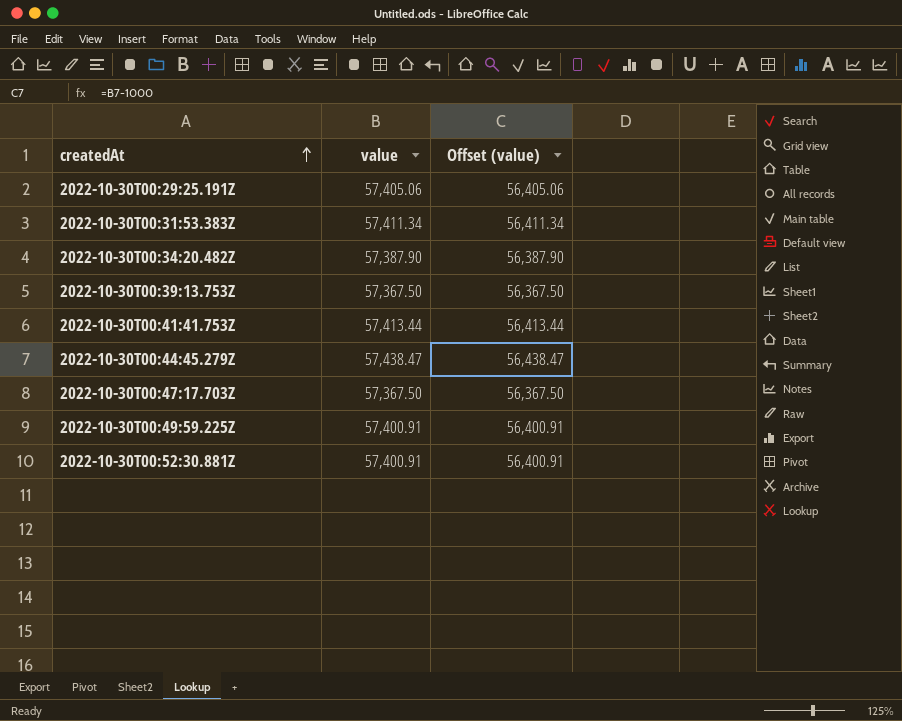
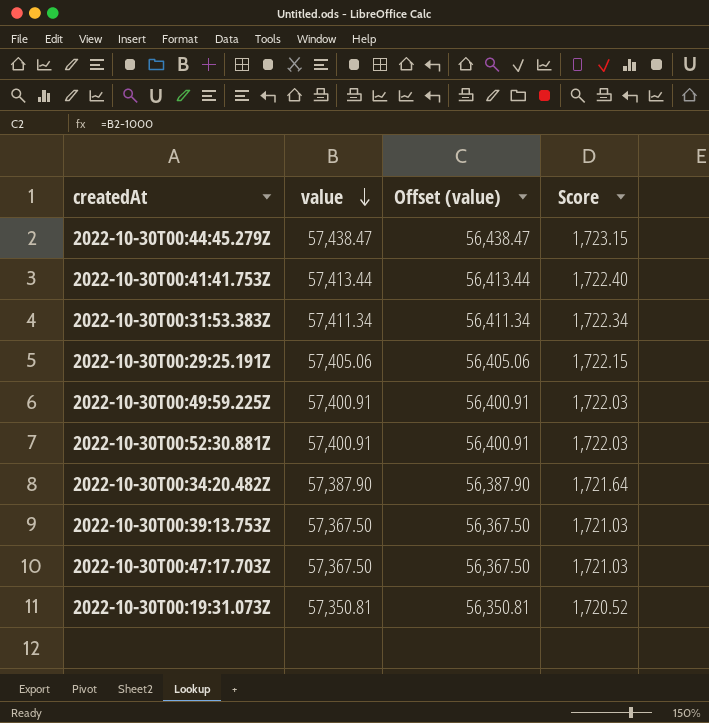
row order: createdAt ascending -> value descending
column Score | formula: none -> [value] * 0.03
row 2022-10-30T00:19:31.073Z: none -> 57,350.81 | 56,350.81 | 1,720.52

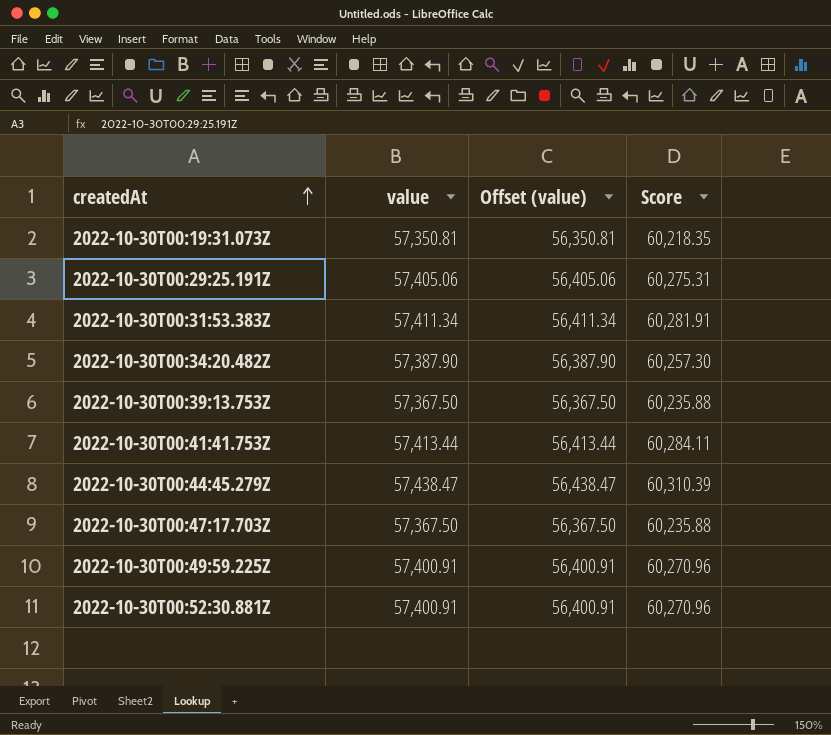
row order: value descending -> createdAt ascending
column Score | formula: [value] * 0.03 -> [value] * 1.05

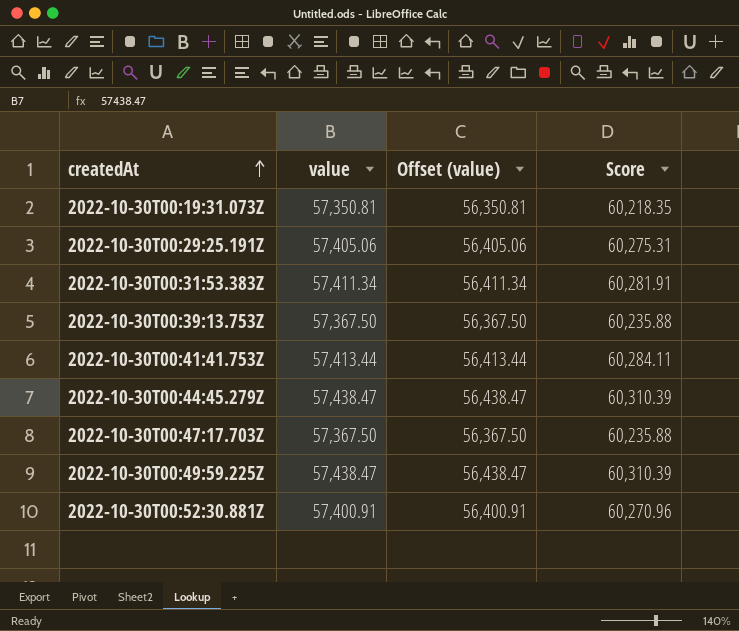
row 2022-10-30T00:34:20.482Z: 57,387.90 | 56,387.90 | 60,257.30 -> none
2022-10-30T00:49:59.225Z | value: 57,400.91 -> 57,438.47
2022-10-30T00:49:59.225Z | Offset (value): 56,400.91 -> 56,438.47
2022-10-30T00:49:59.225Z | Score: 60,270.96 -> 60,310.39

